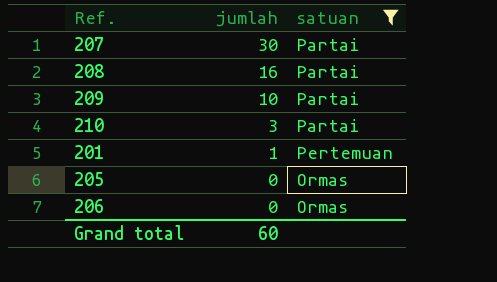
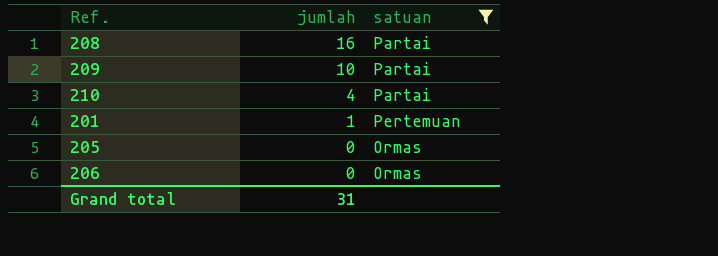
row 207: 30 | Partai -> none
210 | jumlah: 3 -> 4
Grand total | jumlah: 60 -> 31

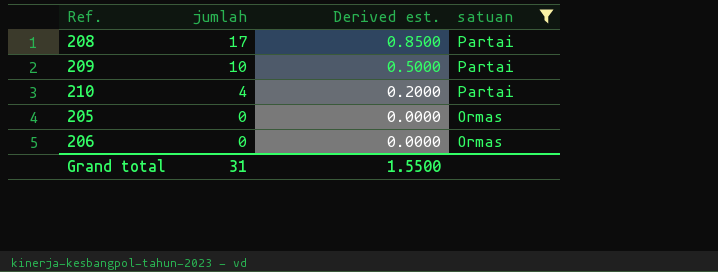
column Derived est. | formula: none -> [jumlah] * 0.05
row 201: 1 | Pertemuan -> none
208 | jumlah: 16 -> 17

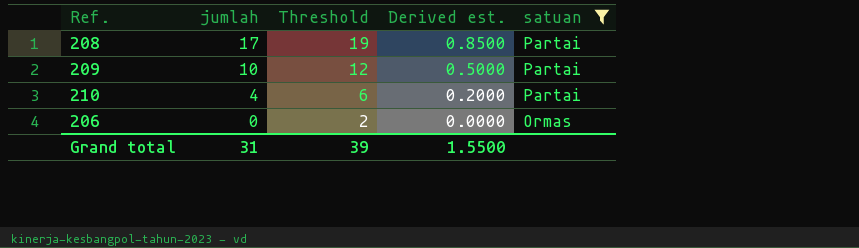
column Threshold | formula: none -> [jumlah] + 2
row 205: 0 | 0.0000 | Ormas -> none

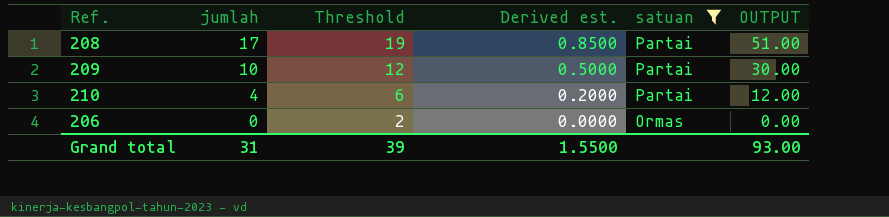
column OUTPUT | formula: none -> [jumlah] * 3

